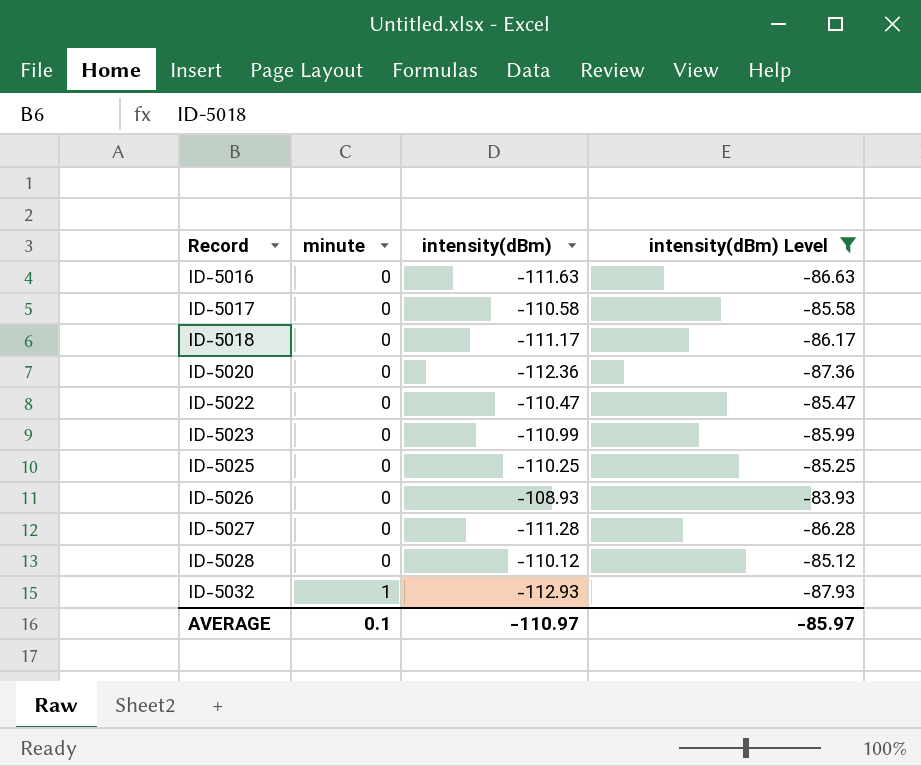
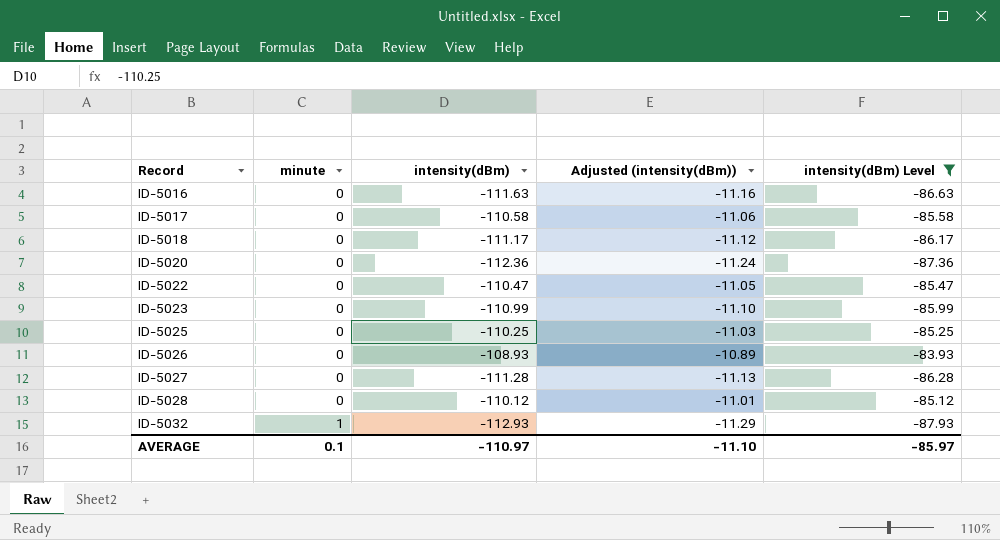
column Adjusted (intensity(dBm)) | formula: none -> [intensity(dBm)] * 0.1

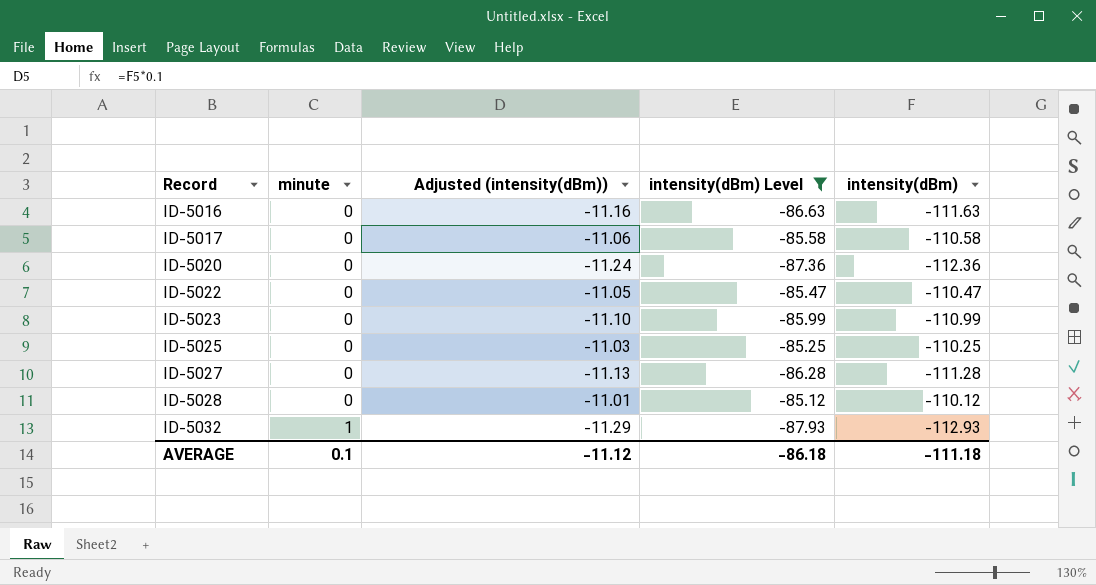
column intensity(dBm) | position: 3 -> 5
row ID-5018: 0 | -111.17 | -11.12 | -86.17 -> none
row ID-5026: 0 | -108.93 | -10.89 | -83.93 -> none
AVERAGE | Adjusted (intensity(dBm)): -11.10 -> -11.12
AVERAGE | intensity(dBm) Level: -85.97 -> -86.18
AVERAGE | intensity(dBm): -110.97 -> -111.18

